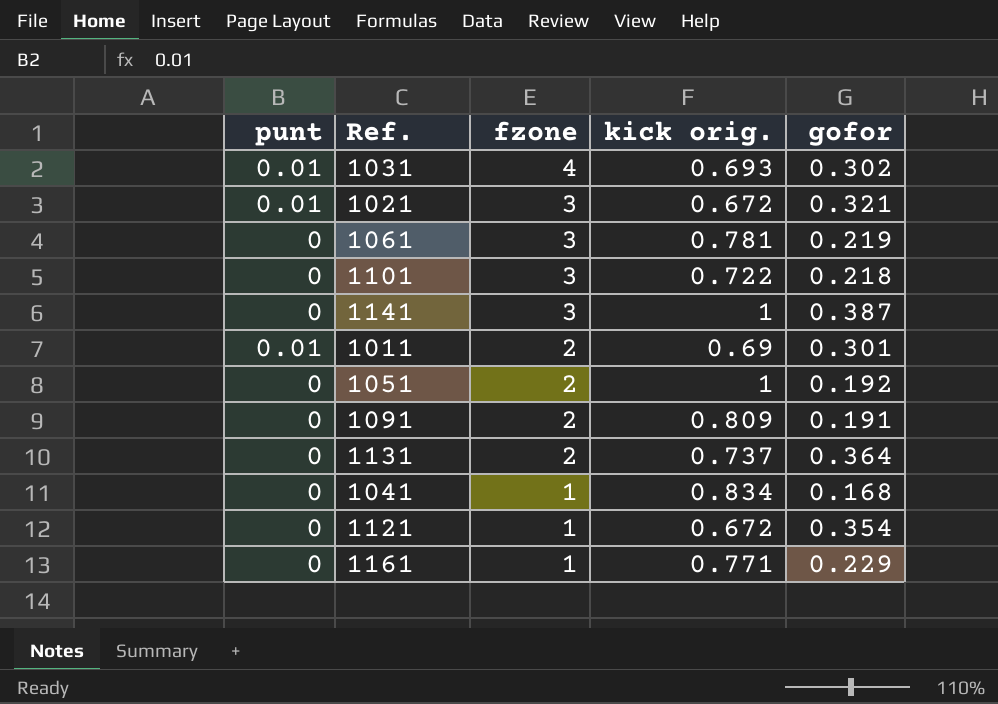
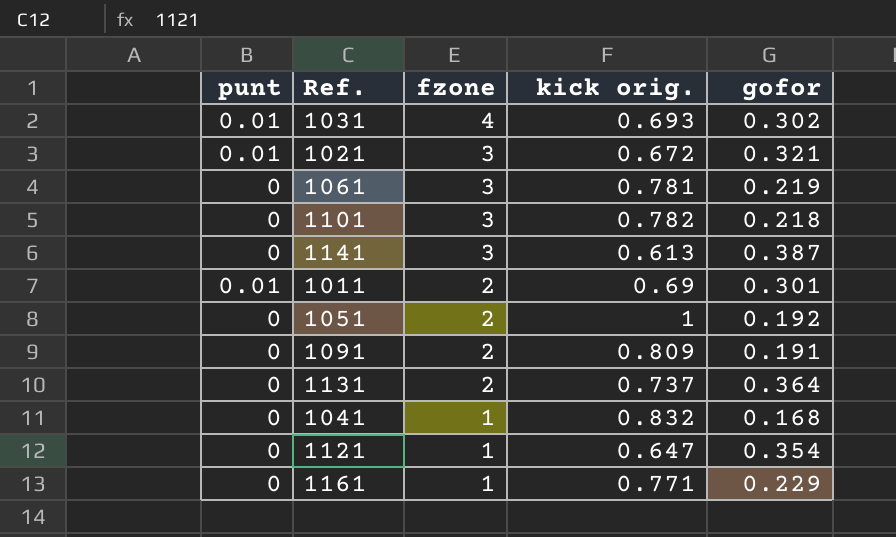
1101 | kick orig.: 0.722 -> 0.782
1141 | kick orig.: 1 -> 0.613
1041 | kick orig.: 0.834 -> 0.832
1121 | kick orig.: 0.672 -> 0.647

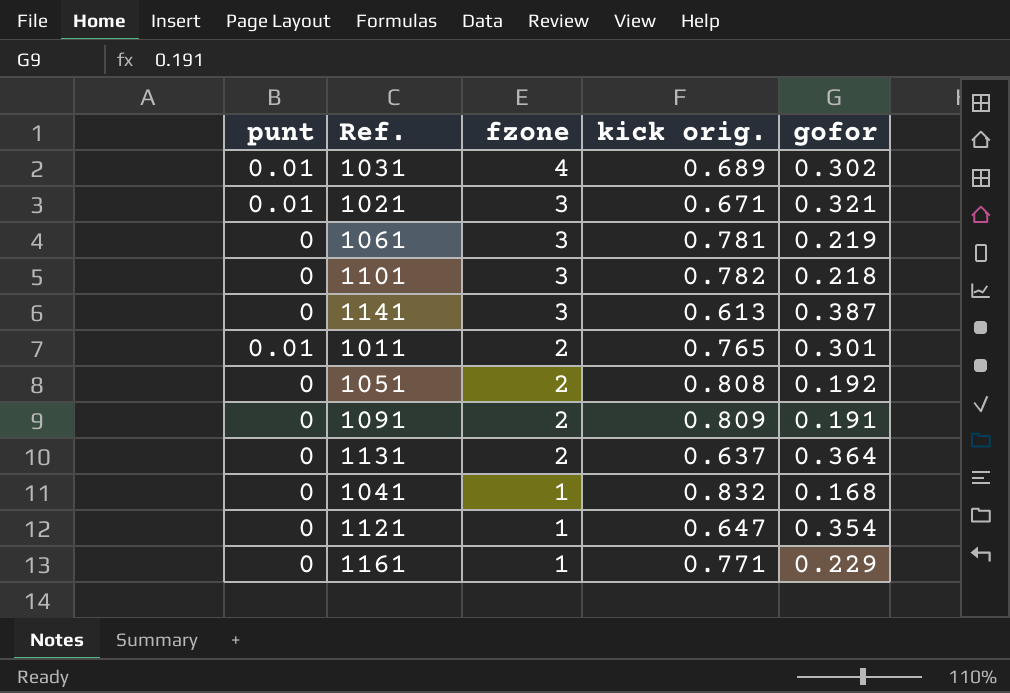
1031 | kick orig.: 0.693 -> 0.689
1021 | kick orig.: 0.672 -> 0.671
1011 | kick orig.: 0.69 -> 0.765
1051 | kick orig.: 1 -> 0.808
1131 | kick orig.: 0.737 -> 0.637

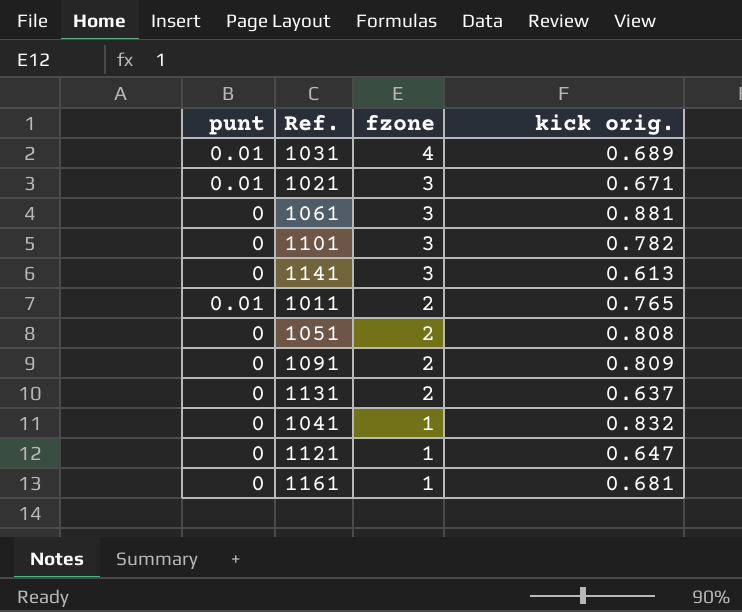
column gofor | position: 5 -> none
1061 | kick orig.: 0.781 -> 0.881
1161 | kick orig.: 0.771 -> 0.681

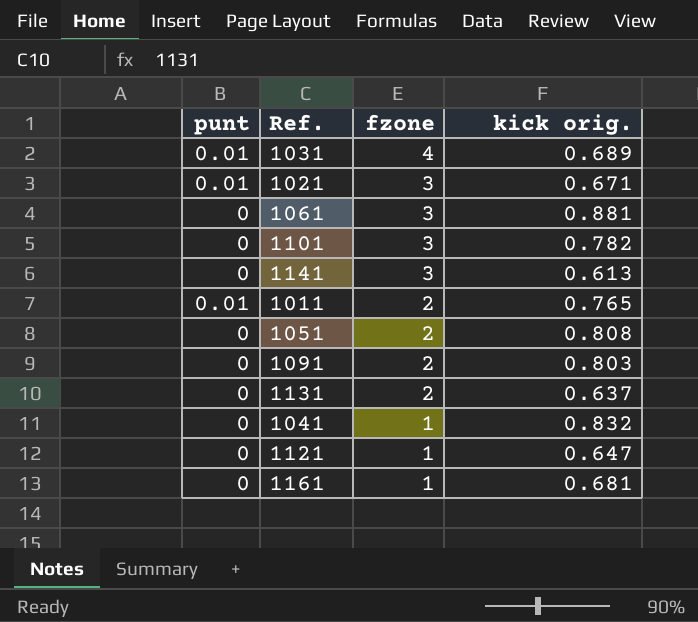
1091 | kick orig.: 0.809 -> 0.803

